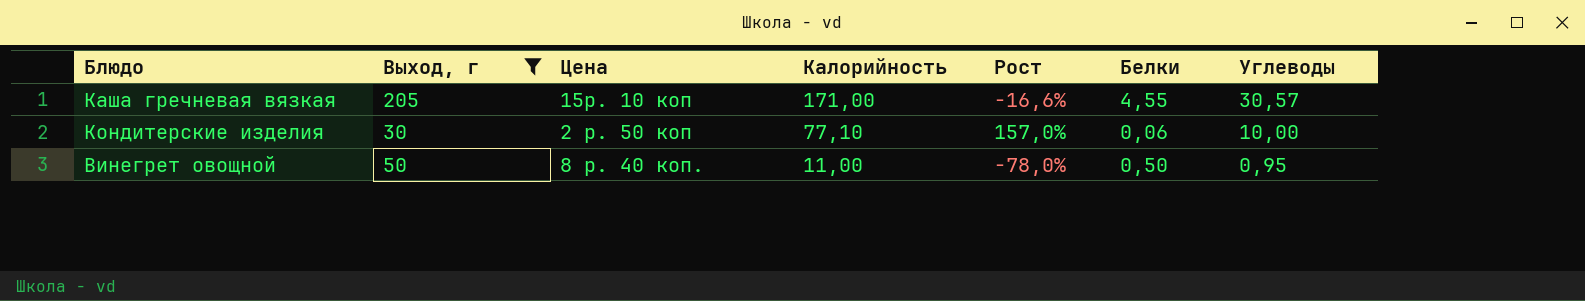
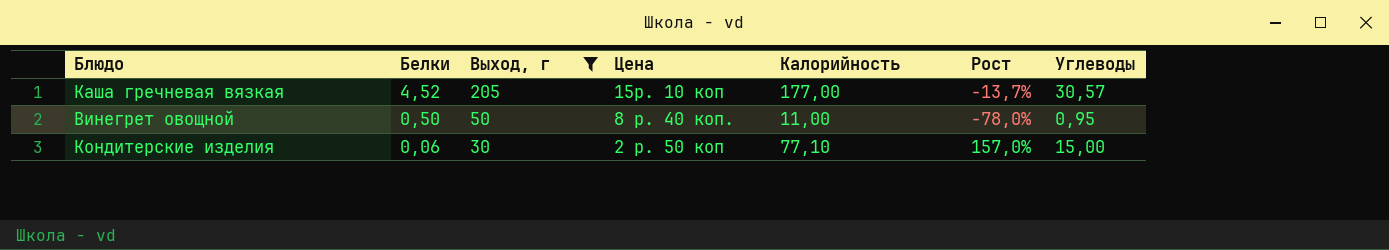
row order: Калорийность descending -> Белки descending
column Белки | position: 6 -> 2
Каша гречневая вязкая | Белки: 4,55 -> 4,52
Каша гречневая вязкая | Калорийность: 171,00 -> 177,00
Каша гречневая вязкая | Рост: -16,6% -> -13,7%
Кондитерские изделия | Углеводы: 10,00 -> 15,00

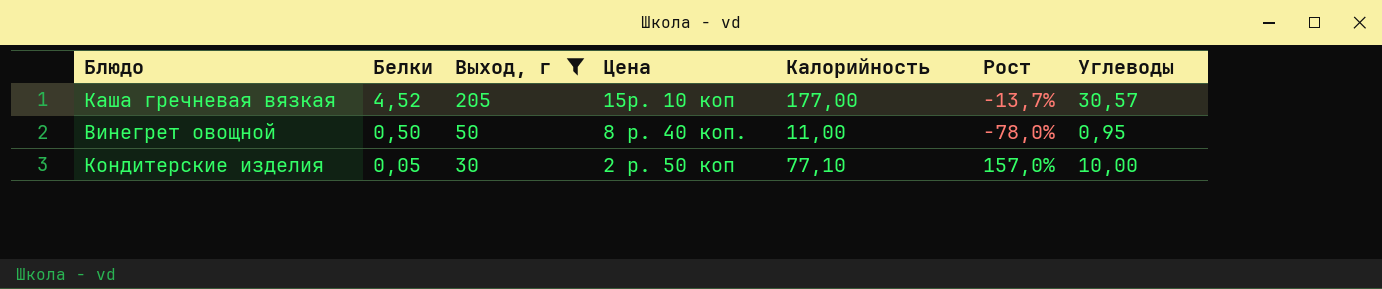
Кондитерские изделия | Белки: 0,06 -> 0,05
Кондитерские изделия | Углеводы: 15,00 -> 10,00

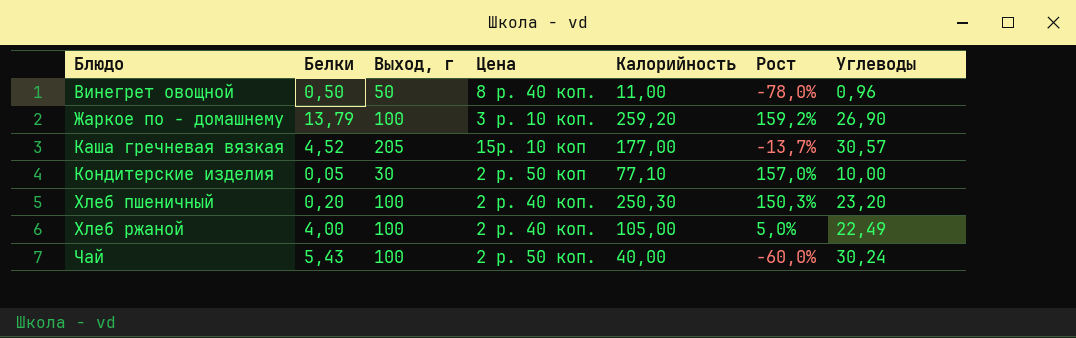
filter: Выход, г != 100 -> none
row order: Белки descending -> Блюдо ascending
Винегрет овощной | Углеводы: 0,95 -> 0,96

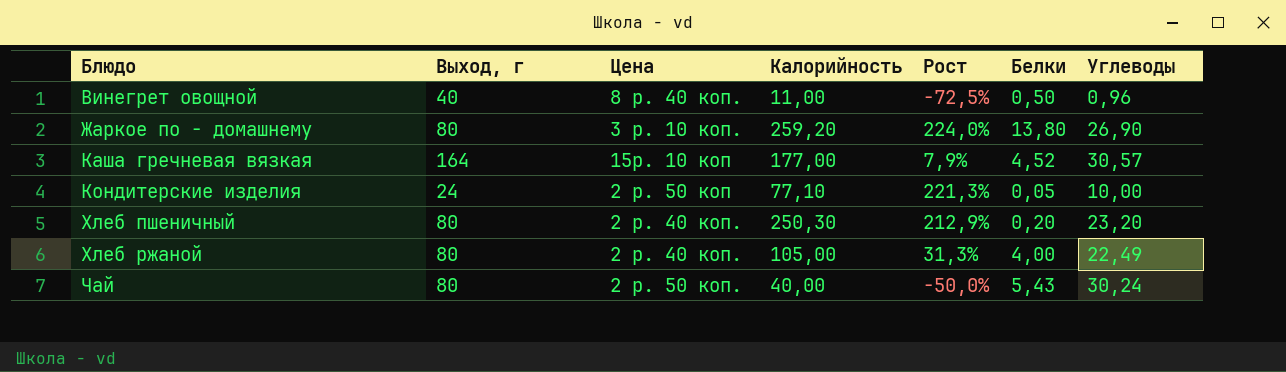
column Белки | position: 2 -> 6
Винегрет овощной | Выход, г: 50 -> 40
Винегрет овощной | Рост: -78,0% -> -72,5%
Жаркое по - домашнему | Выход, г: 100 -> 80
Жаркое по - домашнему | Рост: 159,2% -> 224,0%
Жаркое по - домашнему | Белки: 13,79 -> 13,80
Каша гречневая вязкая | Выход, г: 205 -> 164
Каша гречневая вязкая | Рост: -13,7% -> 7,9%
Кондитерские изделия | Выход, г: 30 -> 24
Кондитерские изделия | Рост: 157,0% -> 221,3%
Хлеб пшеничный | Выход, г: 100 -> 80
Хлеб пшеничный | Рост: 150,3% -> 212,9%
Хлеб ржаной | Выход, г: 100 -> 80
Хлеб ржаной | Рост: 5,0% -> 31,3%
Чай | Выход, г: 100 -> 80
Чай | Рост: -60,0% -> -50,0%

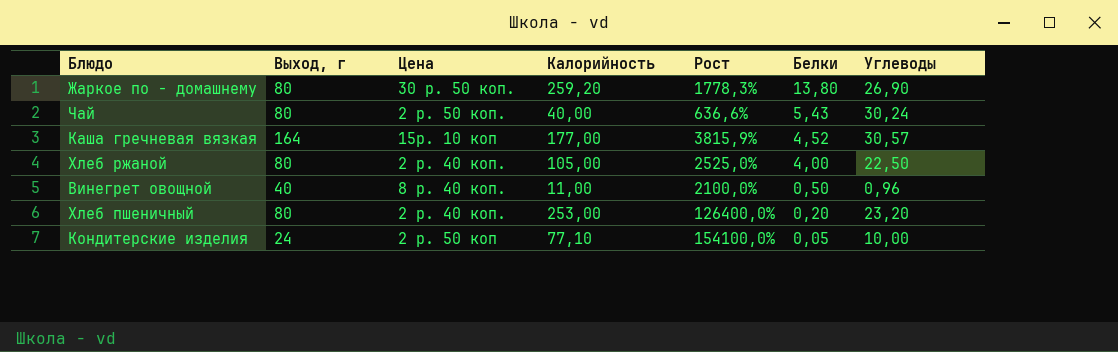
row order: Блюдо ascending -> Белки descending
column Рост | formula: ([Калорийность] - [Выход, г]) / [Выход, г] -> ([Калорийность] - [Белки]) / [Белки]
Жаркое по - домашнему | Цена: 3 р. 10 коп. -> 30 р. 50 коп.
Хлеб ржаной | Углеводы: 22,49 -> 22,50
Хлеб пшеничный | Калорийность: 250,30 -> 253,00

